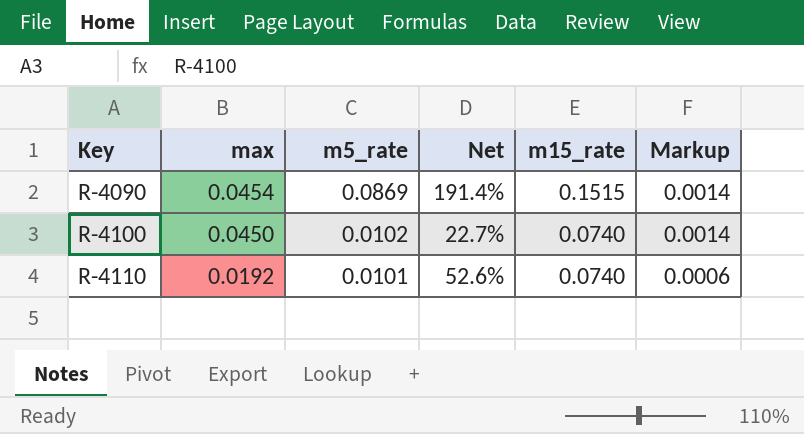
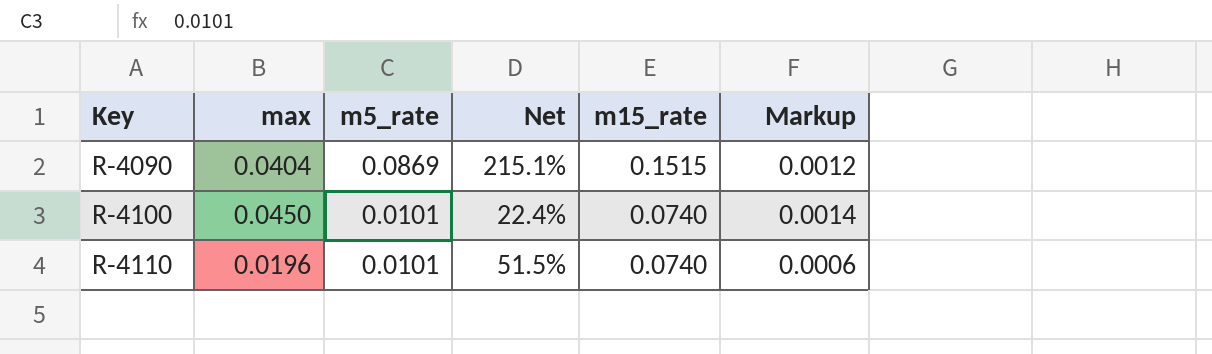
R-4090 | max: 0.0454 -> 0.0404
R-4090 | Net: 191.4% -> 215.1%
R-4090 | Markup: 0.0014 -> 0.0012
R-4100 | m5_rate: 0.0102 -> 0.0101
R-4100 | Net: 22.7% -> 22.4%
R-4110 | max: 0.0192 -> 0.0196
R-4110 | Net: 52.6% -> 51.5%

